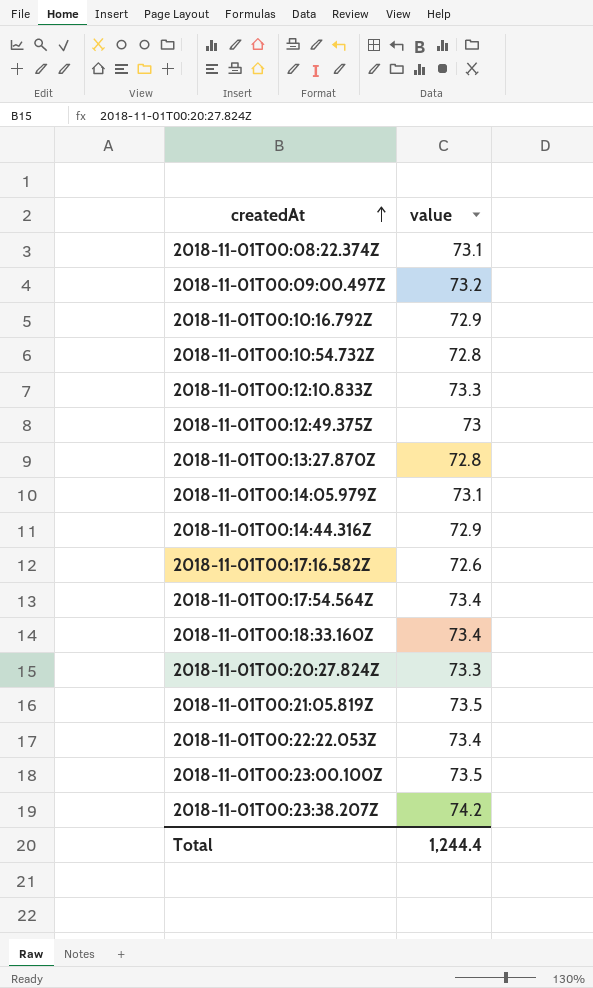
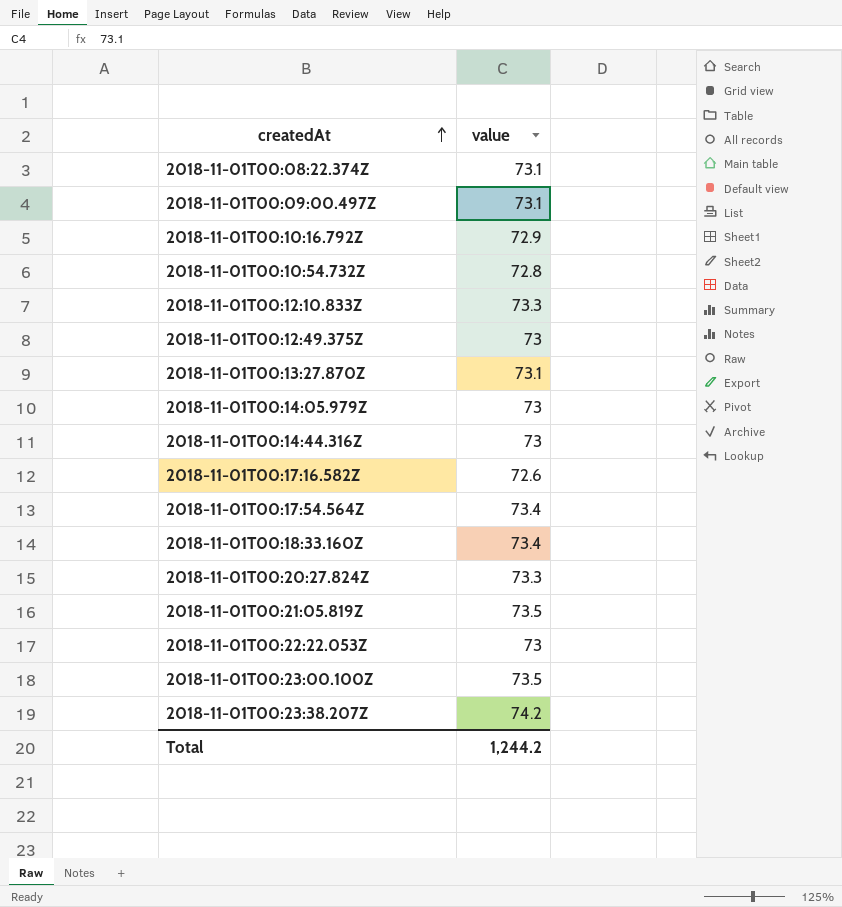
2018-11-01T00:09:00.497Z | value: 73.2 -> 73.1
2018-11-01T00:13:27.870Z | value: 72.8 -> 73.1
2018-11-01T00:14:05.979Z | value: 73.1 -> 73
2018-11-01T00:14:44.316Z | value: 72.9 -> 73
2018-11-01T00:22:22.053Z | value: 73.4 -> 73
Total | value: 1,244.4 -> 1,244.2

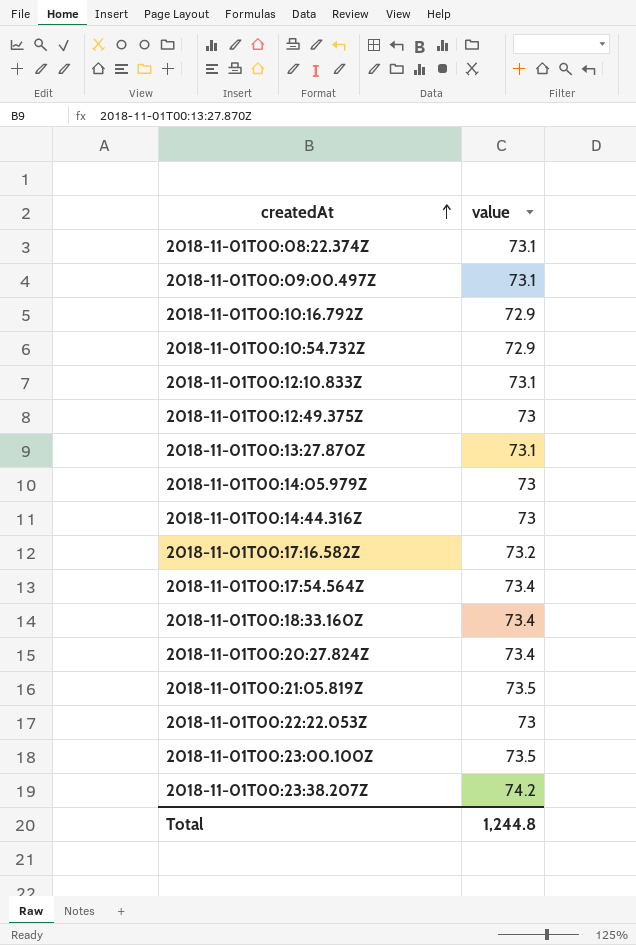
2018-11-01T00:10:54.732Z | value: 72.8 -> 72.9
2018-11-01T00:12:10.833Z | value: 73.3 -> 73.1
2018-11-01T00:17:16.582Z | value: 72.6 -> 73.2
2018-11-01T00:20:27.824Z | value: 73.3 -> 73.4
Total | value: 1,244.2 -> 1,244.8

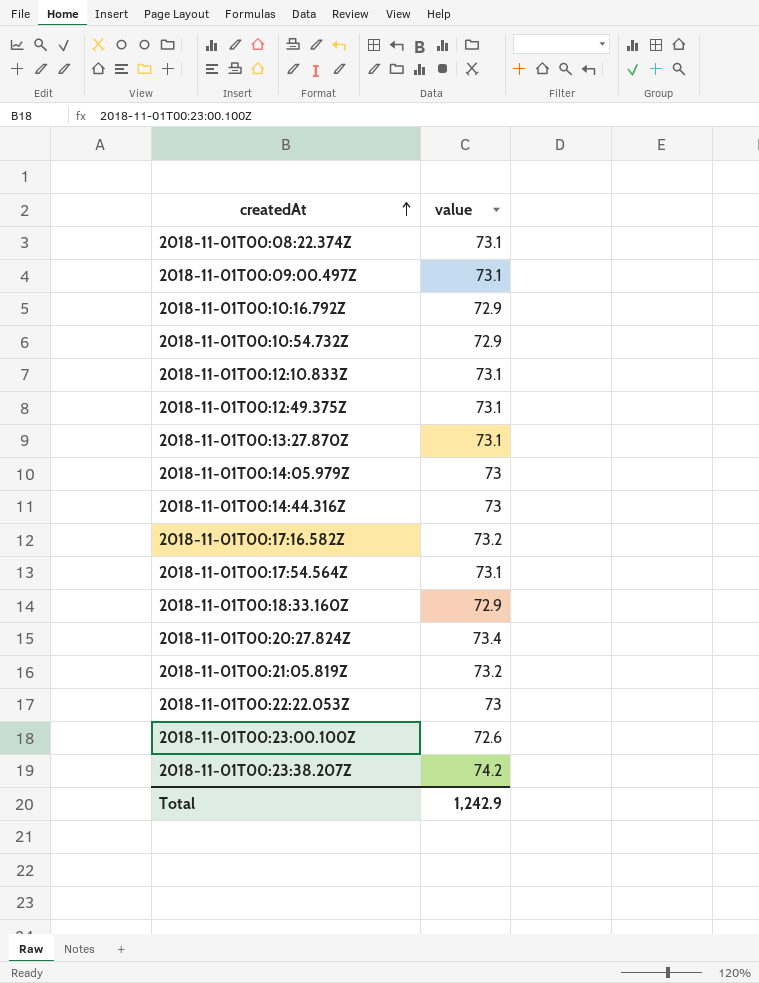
2018-11-01T00:12:49.375Z | value: 73 -> 73.1
2018-11-01T00:17:54.564Z | value: 73.4 -> 73.1
2018-11-01T00:18:33.160Z | value: 73.4 -> 72.9
2018-11-01T00:21:05.819Z | value: 73.5 -> 73.2
2018-11-01T00:23:00.100Z | value: 73.5 -> 72.6
Total | value: 1,244.8 -> 1,242.9

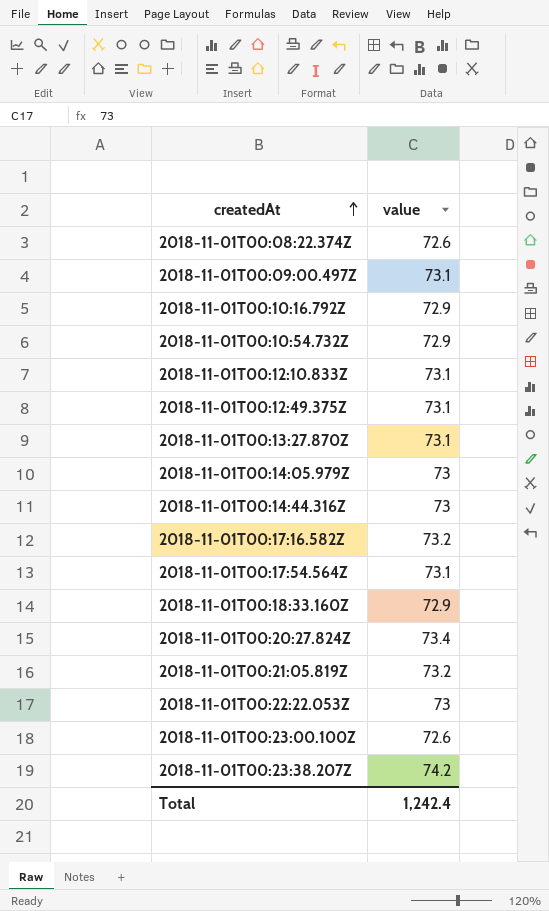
2018-11-01T00:08:22.374Z | value: 73.1 -> 72.6
Total | value: 1,242.9 -> 1,242.4

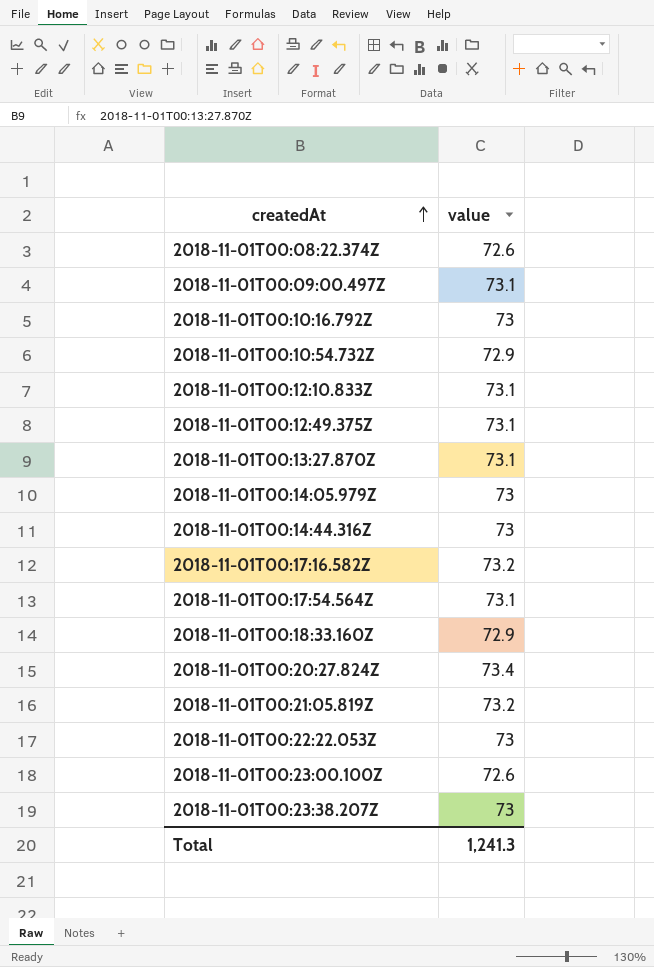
2018-11-01T00:10:16.792Z | value: 72.9 -> 73
2018-11-01T00:23:38.207Z | value: 74.2 -> 73
Total | value: 1,242.4 -> 1,241.3

